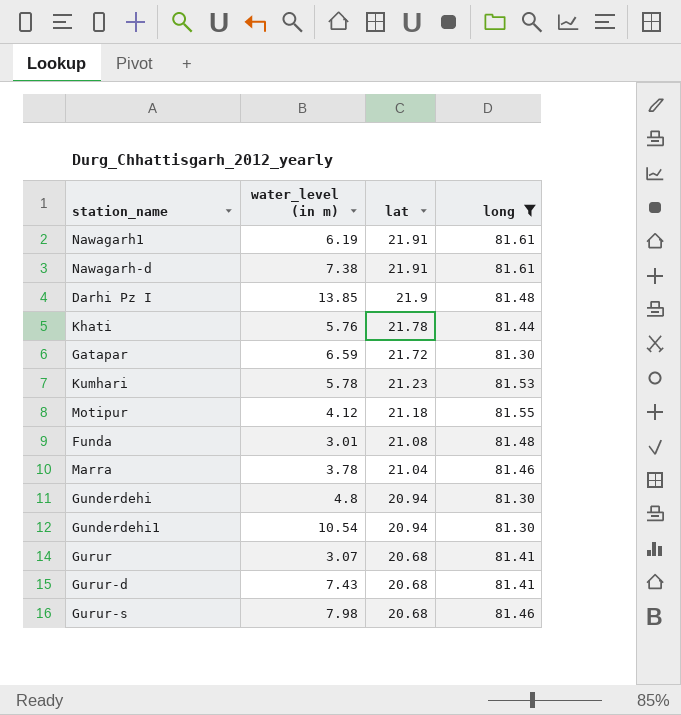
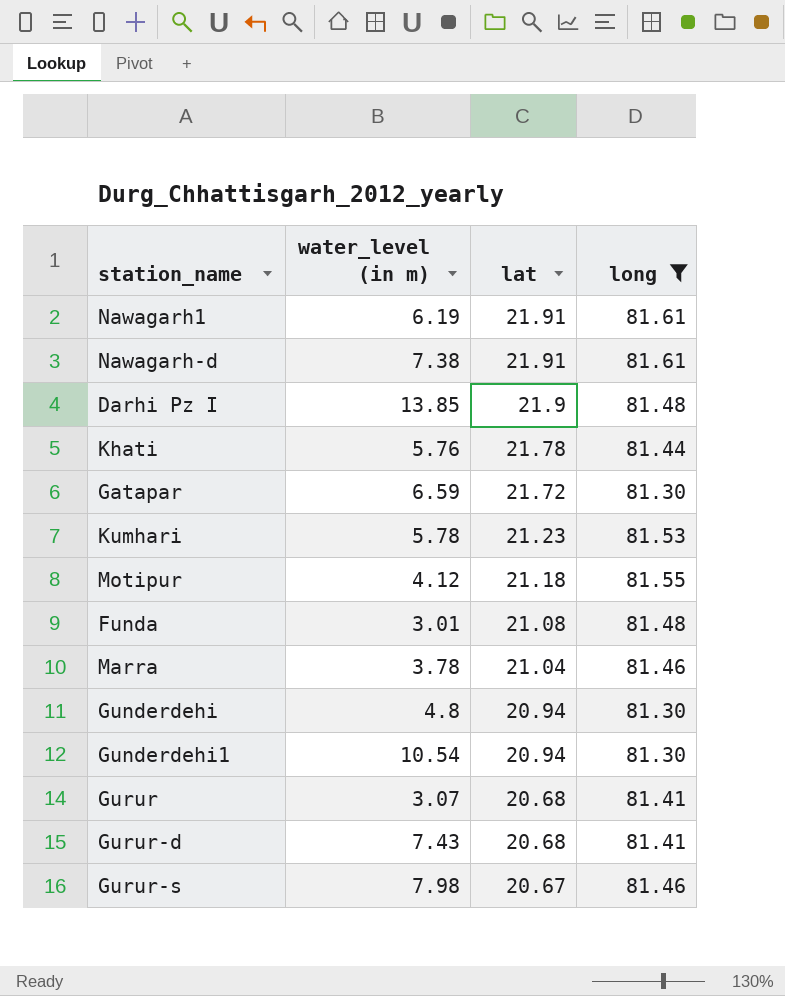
Gurur-s | lat: 20.68 -> 20.67

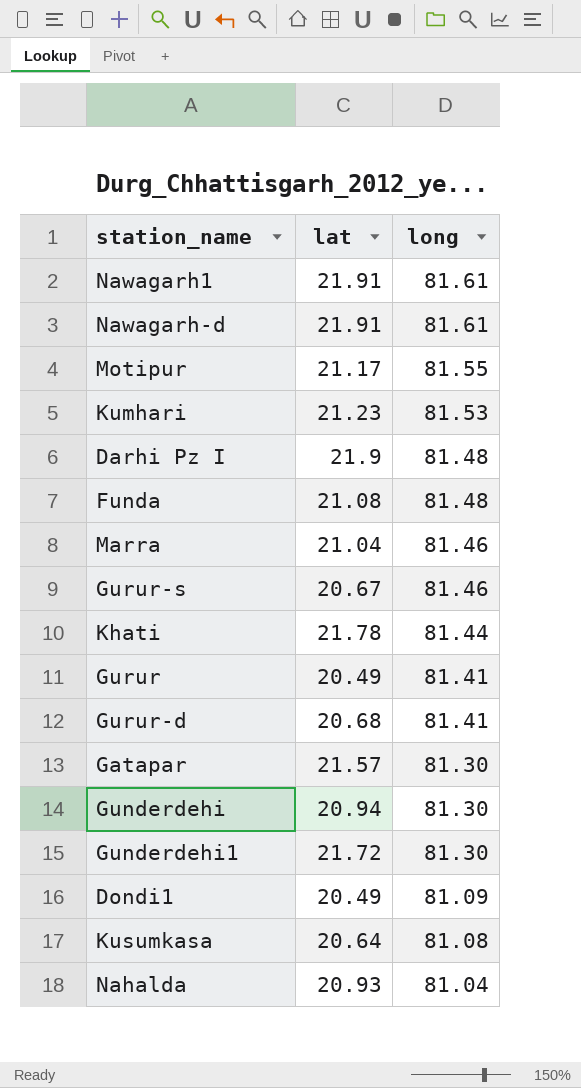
filter: long >= 81.30 -> none
row order: lat descending -> long descending
column water_level (in m) | position: 2 -> none
Motipur | lat: 21.18 -> 21.17
Gurur | lat: 20.68 -> 20.49
Gatapar | lat: 21.72 -> 21.57
Gunderdehi1 | lat: 20.94 -> 21.72

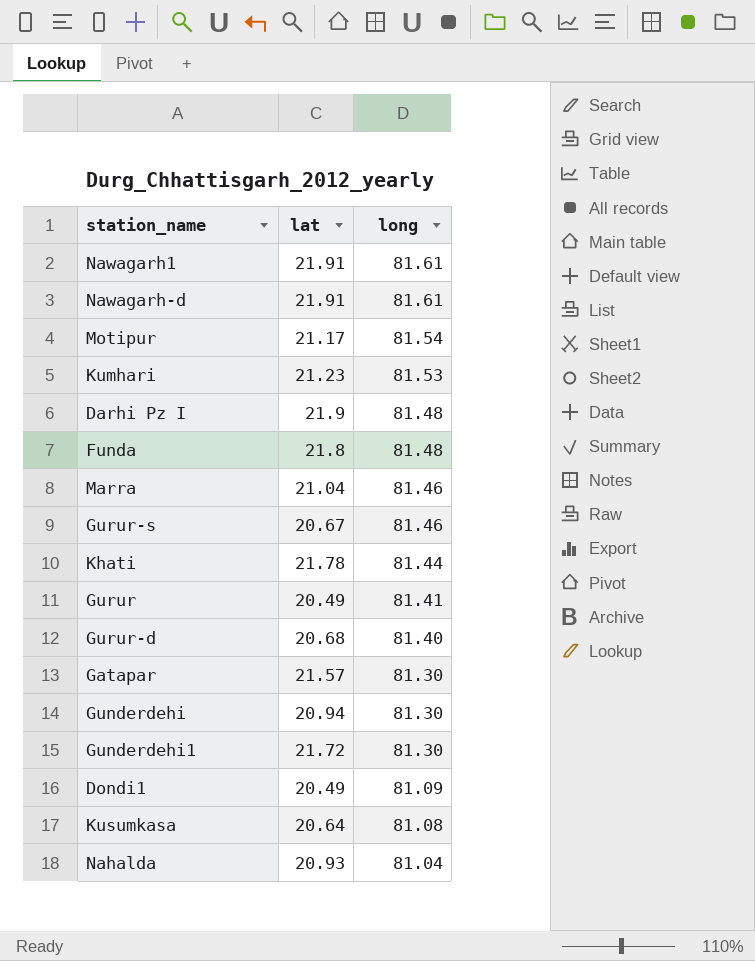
Motipur | long: 81.55 -> 81.54
Funda | lat: 21.08 -> 21.8
Gurur-d | long: 81.41 -> 81.40

